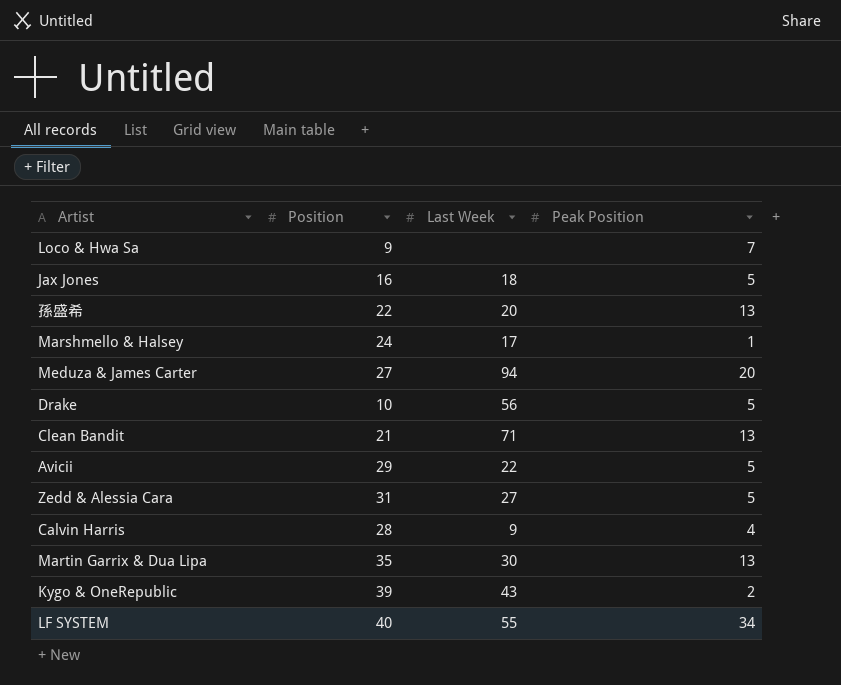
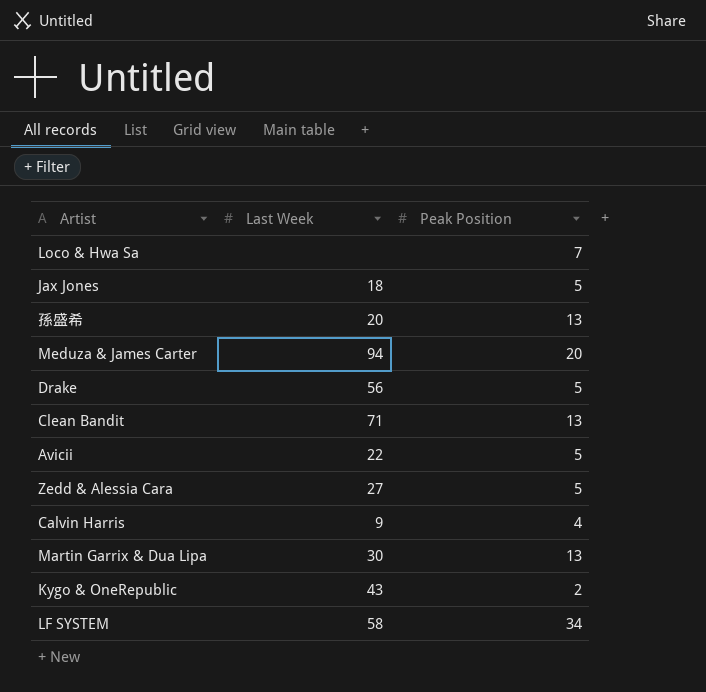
column Position | position: 2 -> none
row Marshmello & Halsey: 24 | 17 | 1 -> none
LF SYSTEM | Last Week: 55 -> 58

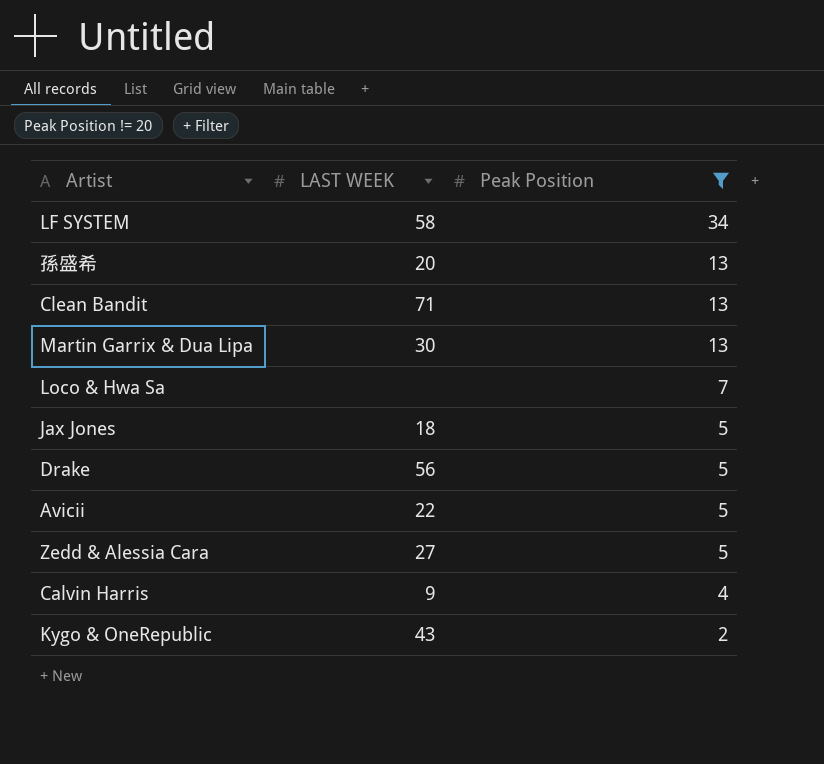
filter: none -> Peak Position != 20
row order: none -> Peak Position descending
column name: Last Week -> LAST WEEK

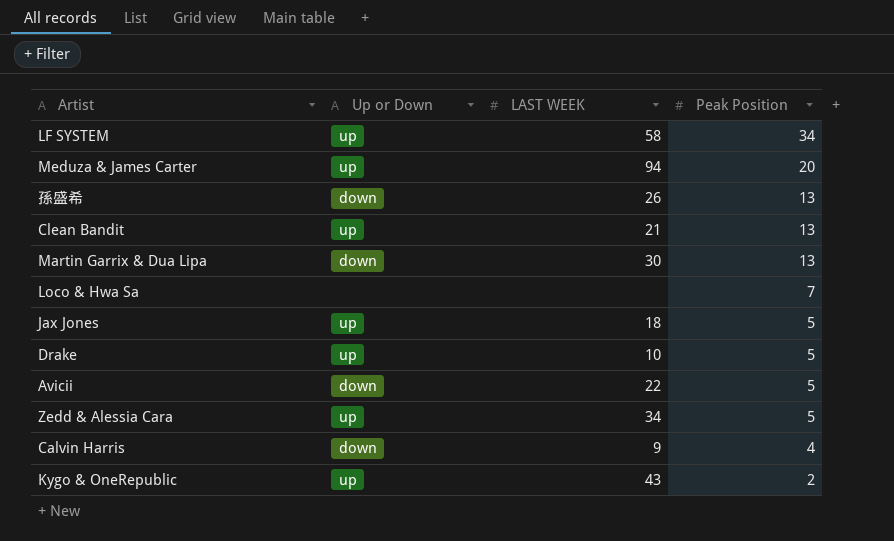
filter: Peak Position != 20 -> none
column Up or Down | position: none -> 2
孫盛希 | LAST WEEK: 20 -> 26
Clean Bandit | LAST WEEK: 71 -> 21
Drake | LAST WEEK: 56 -> 10
Zedd & Alessia Cara | LAST WEEK: 27 -> 34

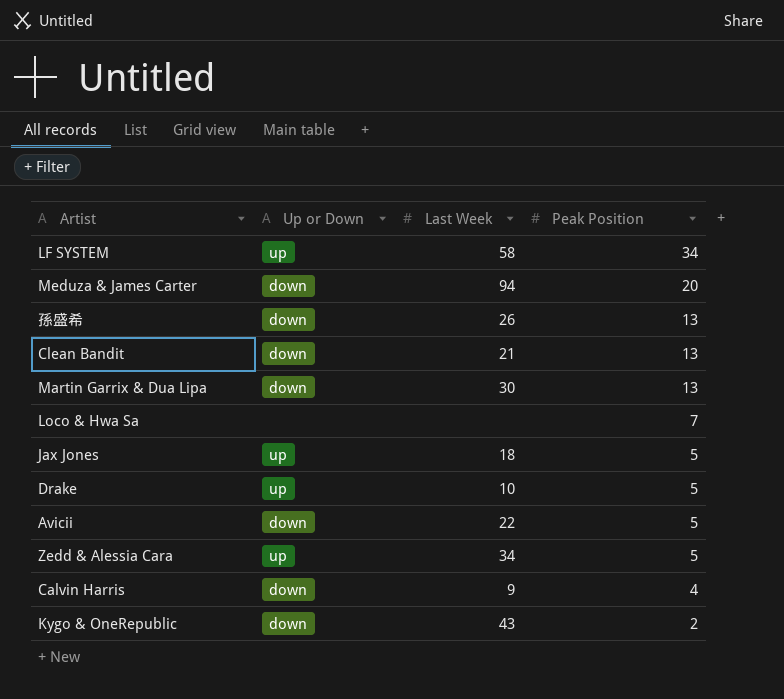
column name: LAST WEEK -> Last Week
Meduza & James Carter | Up or Down: up -> down
Clean Bandit | Up or Down: up -> down
Kygo & OneRepublic | Up or Down: up -> down

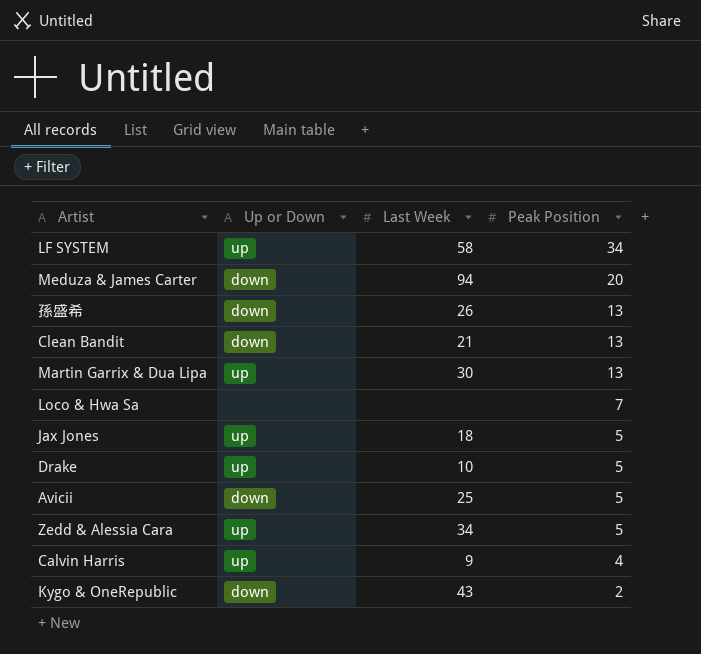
Martin Garrix & Dua Lipa | Up or Down: down -> up
Avicii | Last Week: 22 -> 25
Calvin Harris | Up or Down: down -> up

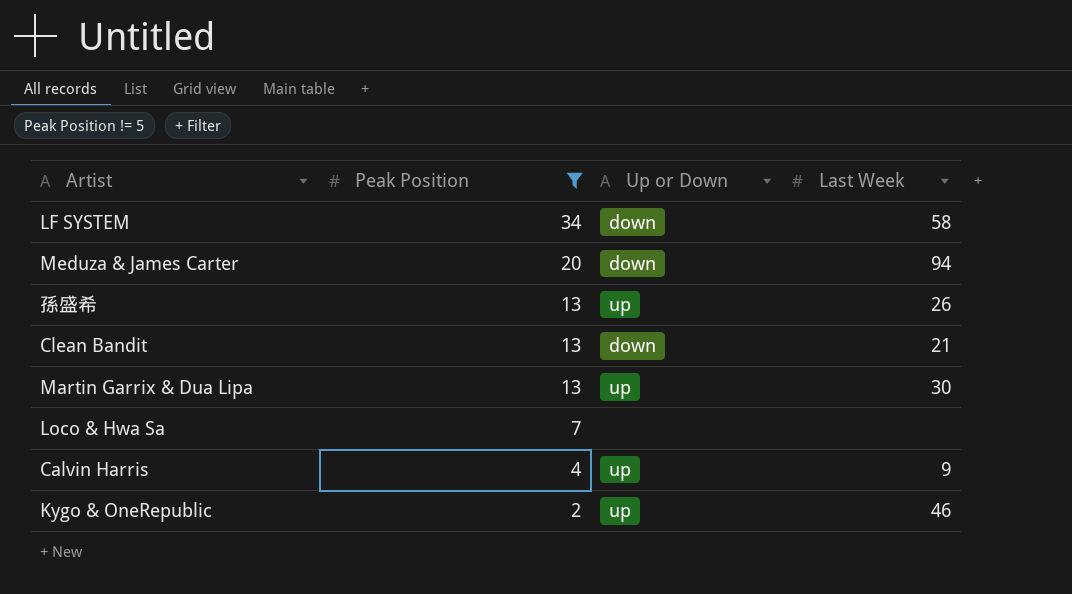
filter: none -> Peak Position != 5
column Peak Position | position: 4 -> 2
LF SYSTEM | Up or Down: up -> down
孫盛希 | Up or Down: down -> up
Kygo & OneRepublic | Up or Down: down -> up
Kygo & OneRepublic | Last Week: 43 -> 46

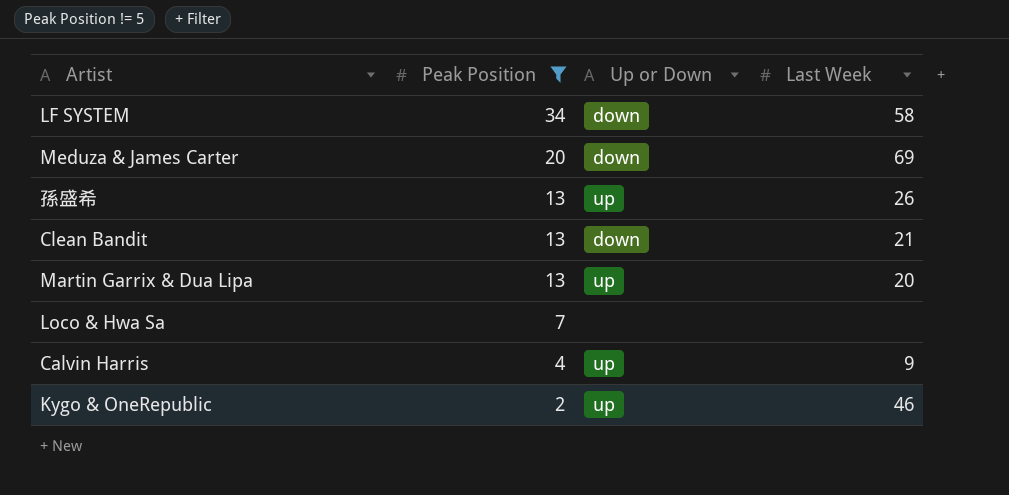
Meduza & James Carter | Last Week: 94 -> 69
Martin Garrix & Dua Lipa | Last Week: 30 -> 20

